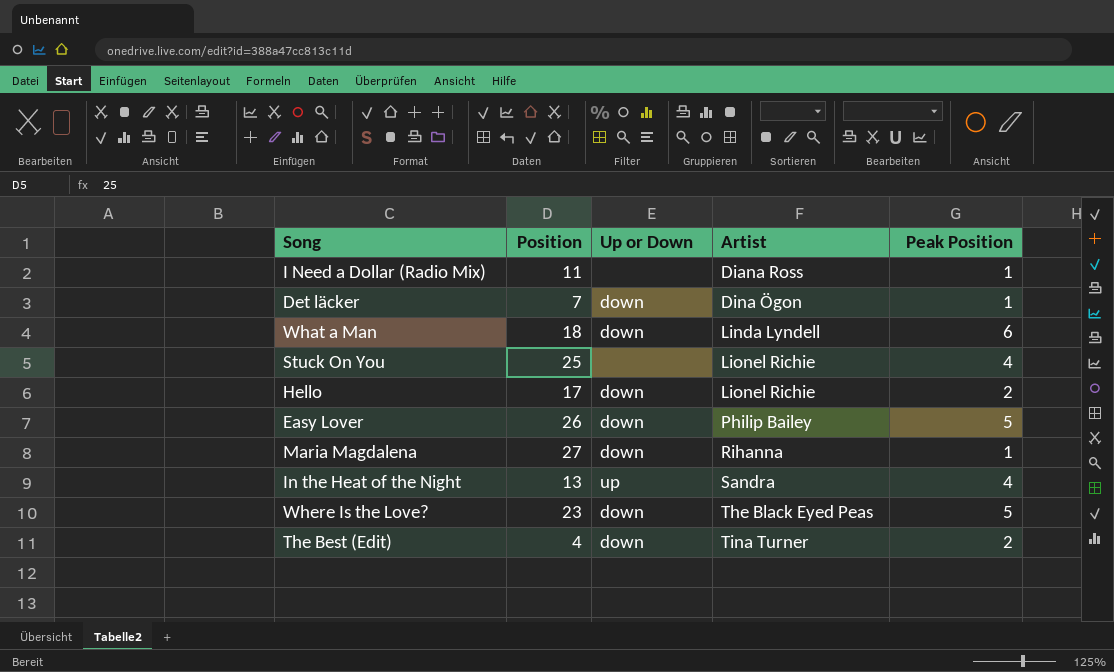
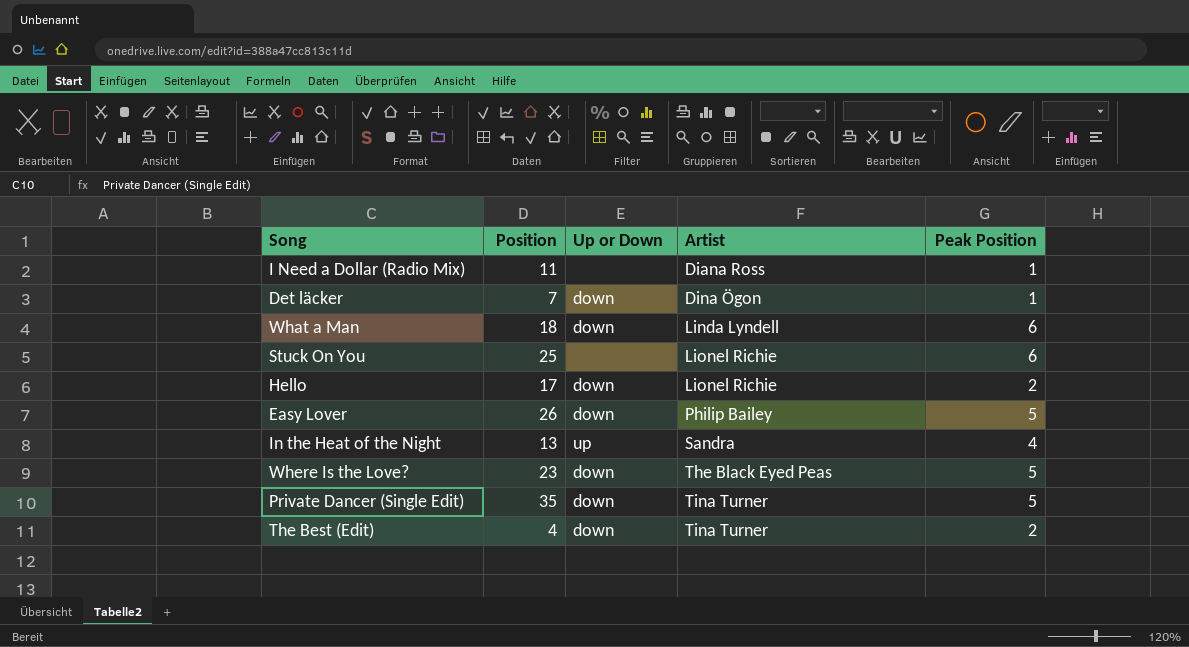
row Maria Magdalena: 27 | down | Rihanna | 1 -> none
Stuck On You | Peak Position: 4 -> 6
row Private Dancer (Single Edit): none -> 35 | down | Tina Turner | 5

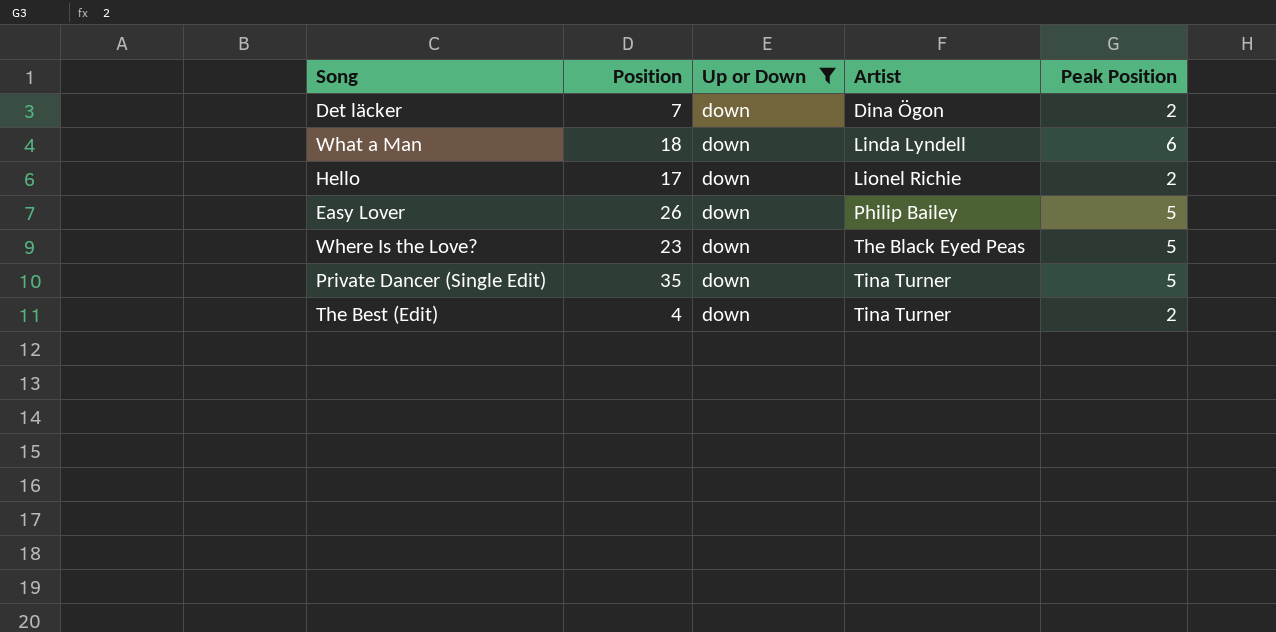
filter: none -> Up or Down = down
Det läcker | Peak Position: 1 -> 2

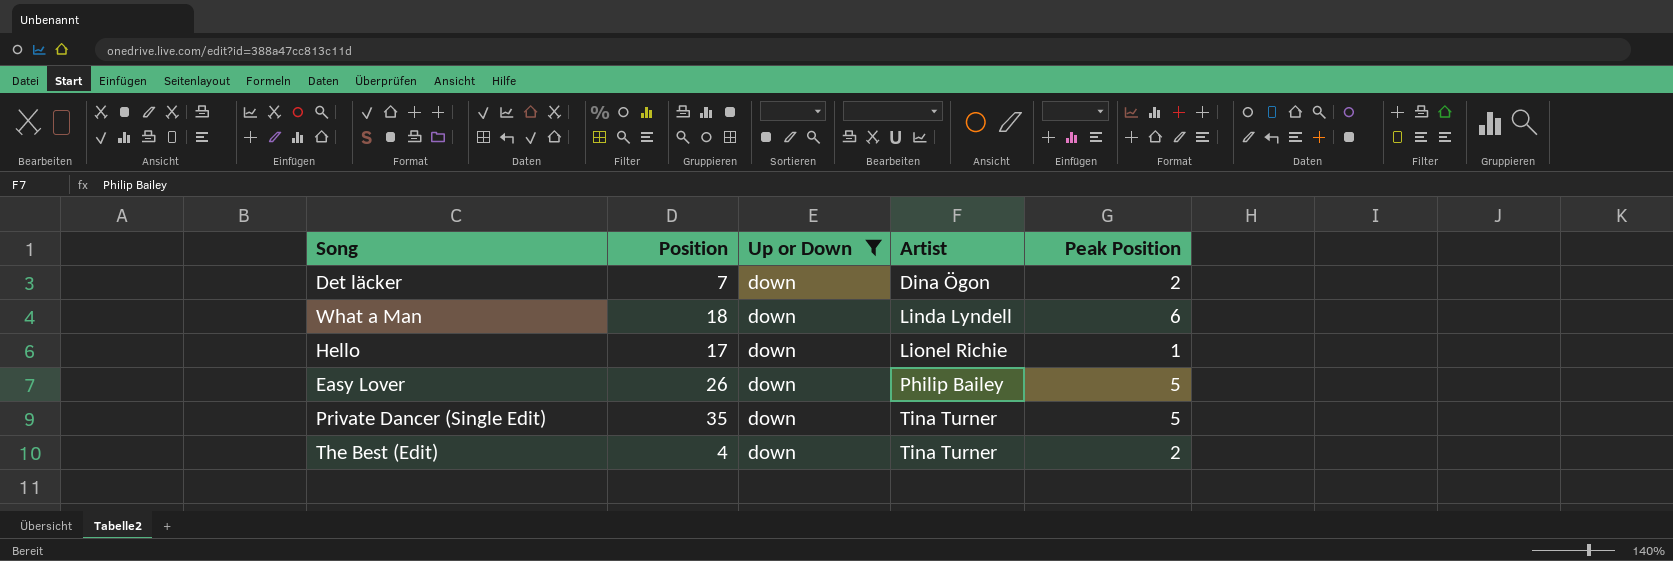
row Where Is the Love?: 23 | down | The Black Eyed Peas | 5 -> none
Hello | Peak Position: 2 -> 1

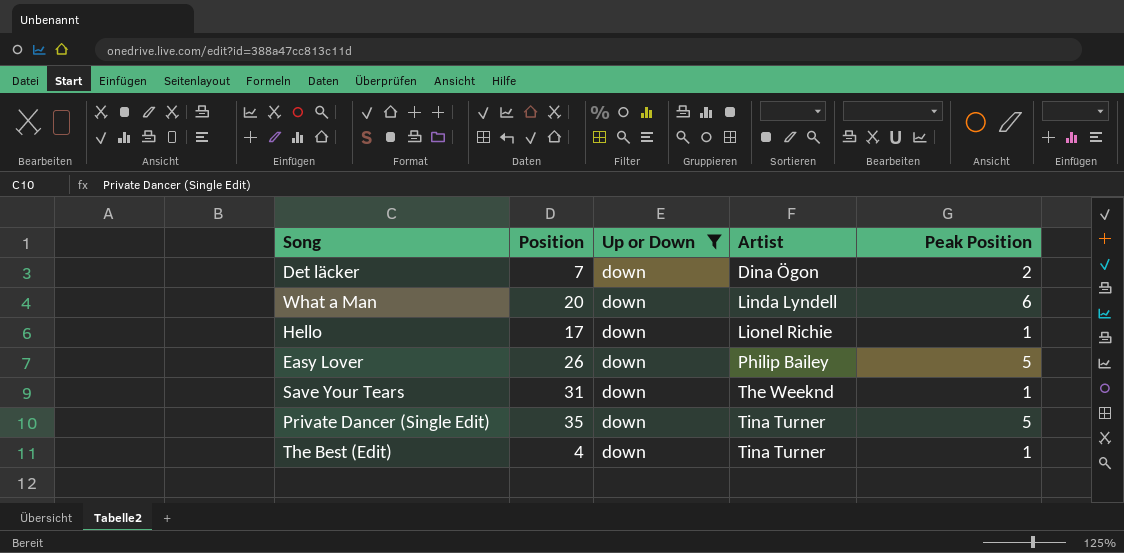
What a Man | Position: 18 -> 20
row Save Your Tears: none -> 31 | down | The Weeknd | 1
The Best (Edit) | Peak Position: 2 -> 1

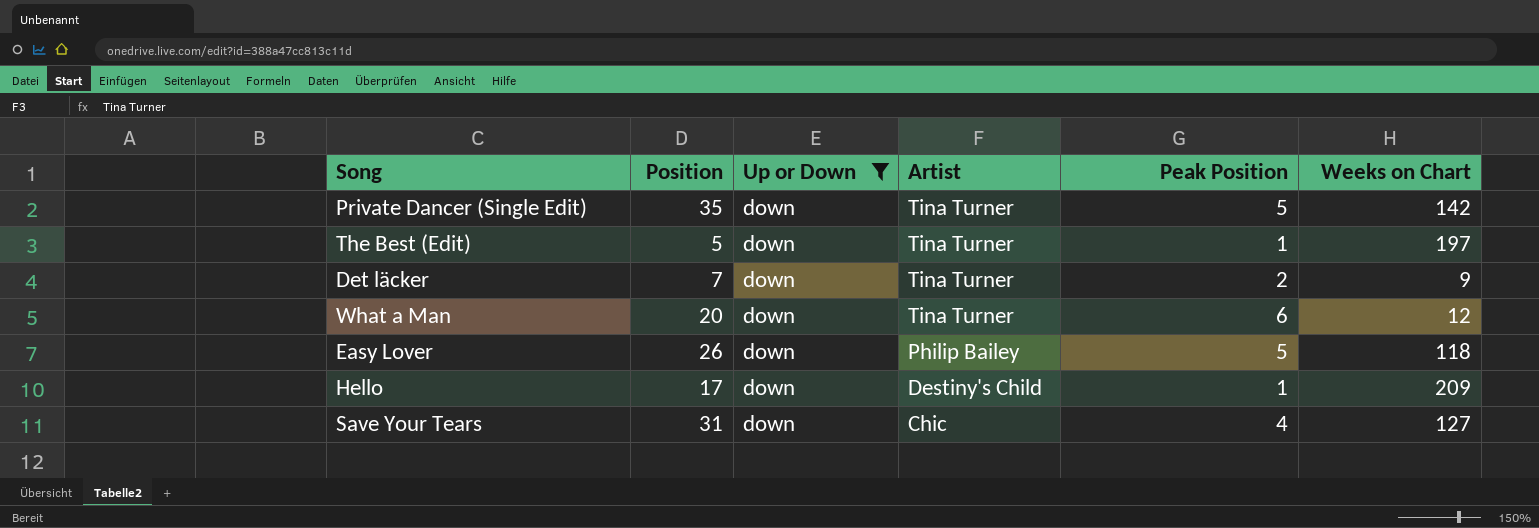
row order: Artist ascending -> Artist descending
column Weeks on Chart | position: none -> 6
The Best (Edit) | Position: 4 -> 5
Det läcker | Artist: Dina Ögon -> Tina Turner
What a Man | Artist: Linda Lyndell -> Tina Turner
Hello | Artist: Lionel Richie -> Destiny's Child
Save Your Tears | Artist: The Weeknd -> Chic
Save Your Tears | Peak Position: 1 -> 4

